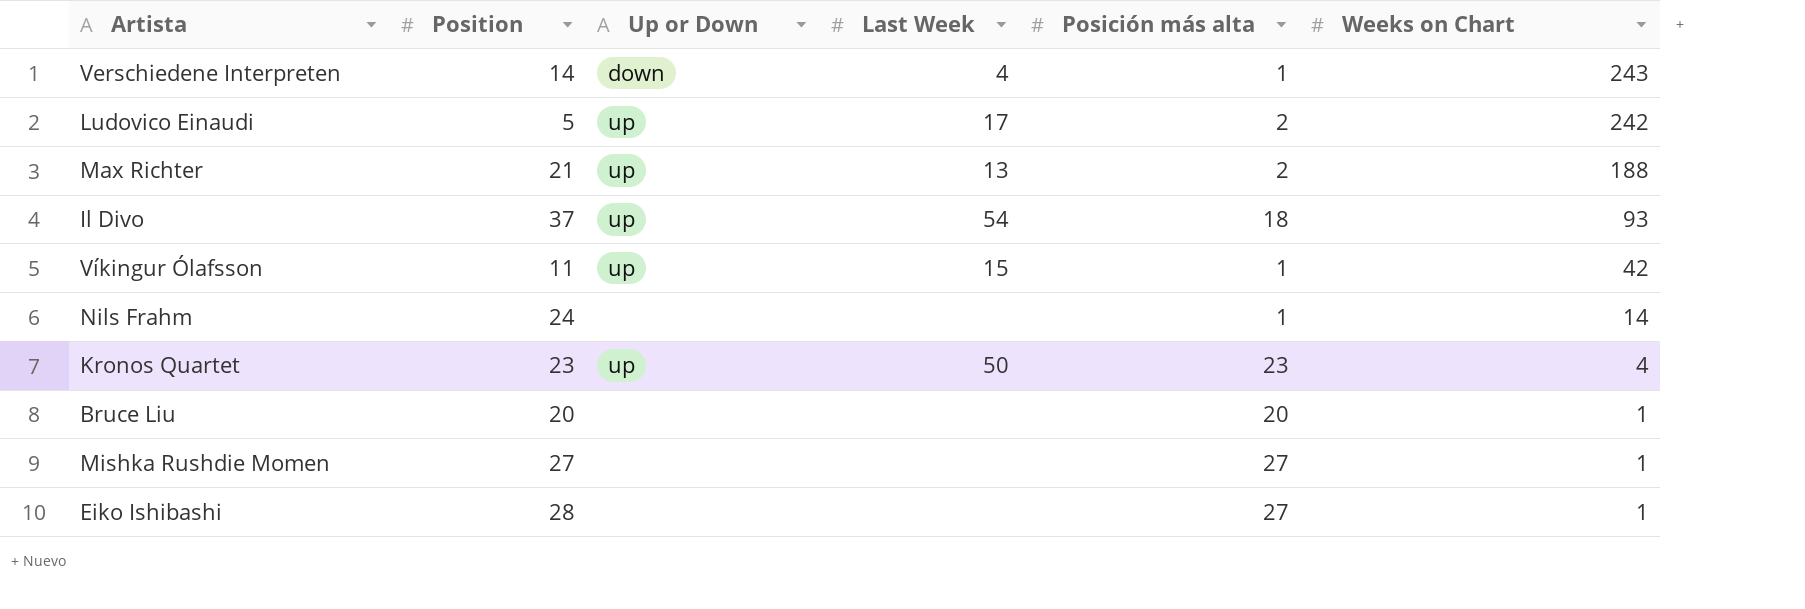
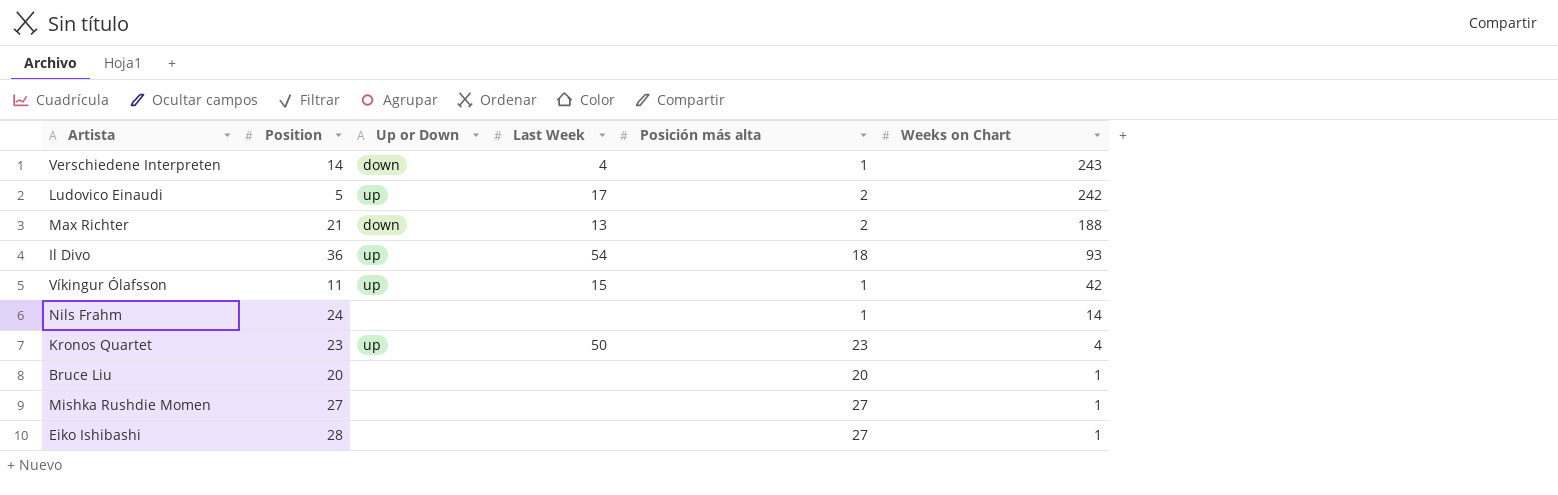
Max Richter | Up or Down: up -> down
Il Divo | Position: 37 -> 36

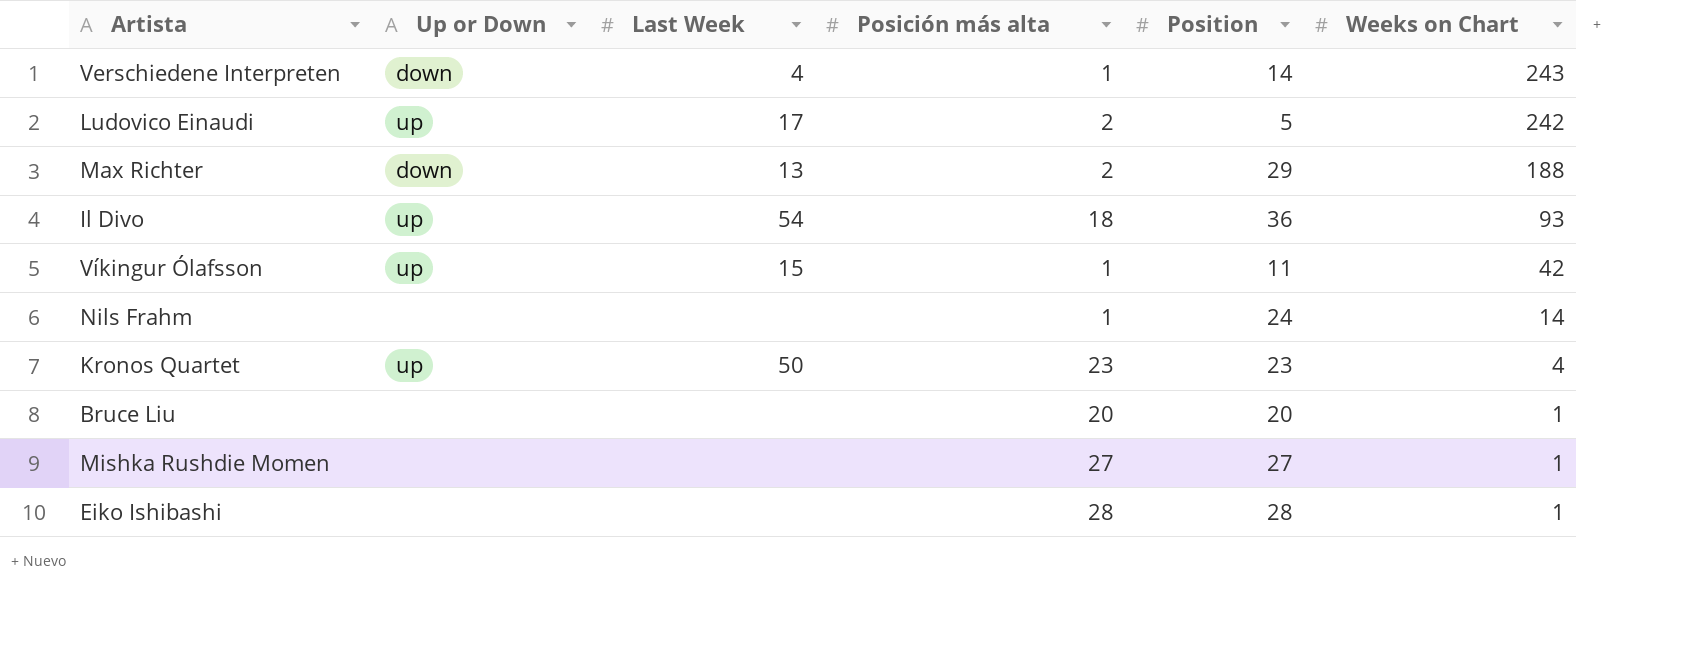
column Position | position: 2 -> 5
Max Richter | Position: 21 -> 29
Eiko Ishibashi | Posición más alta: 27 -> 28

